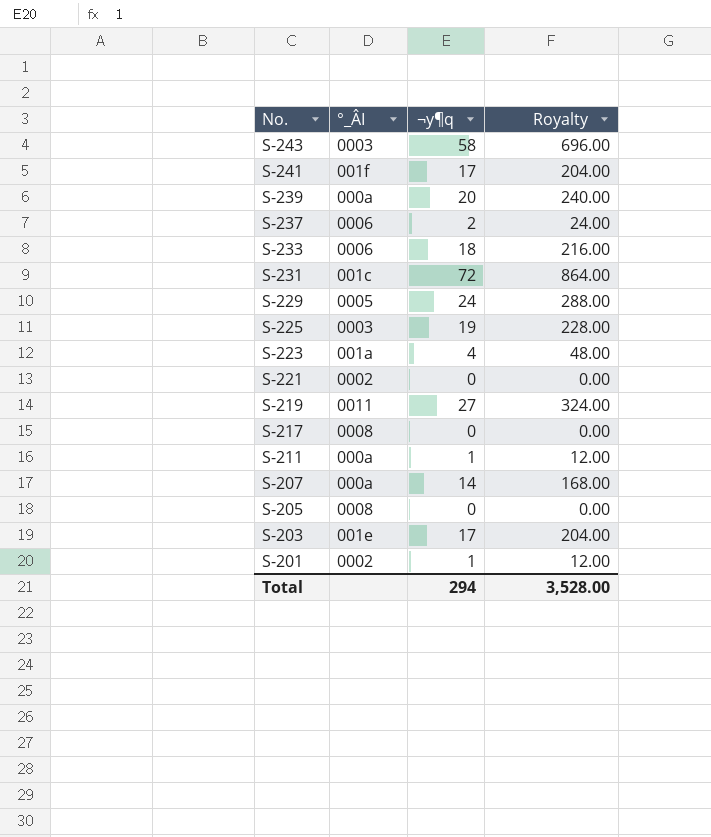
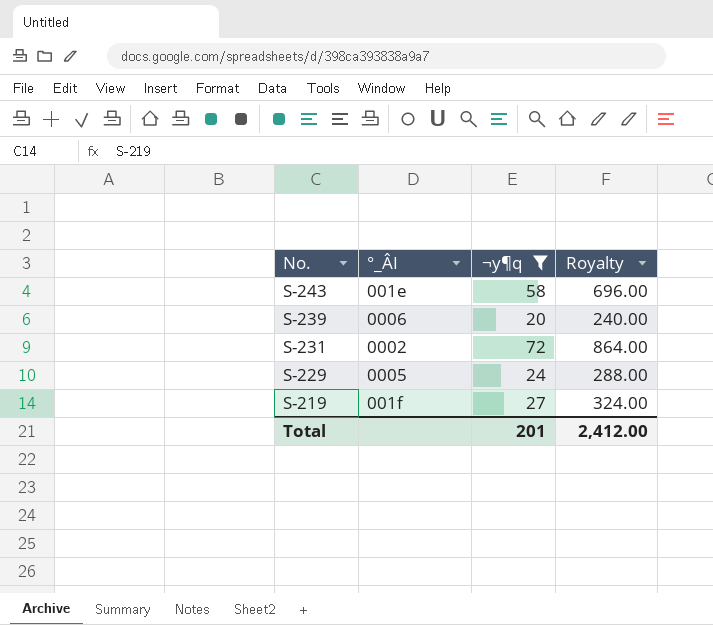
filter: none -> ¬y¶q >= 20
S-243 | °_ÂI: 0003 -> 001e
S-239 | °_ÂI: 000a -> 0006
S-231 | °_ÂI: 001c -> 0002
S-219 | °_ÂI: 0011 -> 001f
Total | ¬y¶q: 294 -> 201
Total | Royalty: 3,528.00 -> 2,412.00

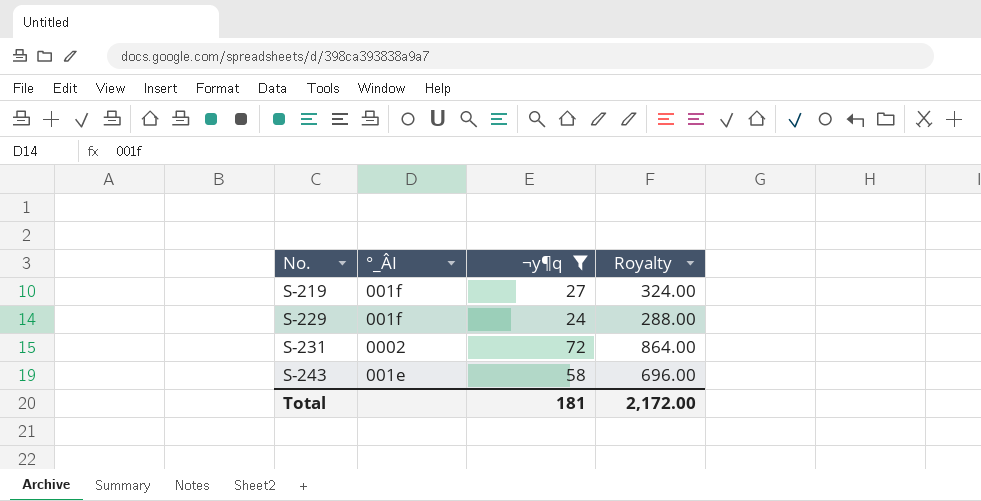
row order: No. descending -> No. ascending
row S-239: 0006 | 20 | 240.00 -> none
S-229 | °_ÂI: 0005 -> 001f
Total | ¬y¶q: 201 -> 181
Total | Royalty: 2,412.00 -> 2,172.00

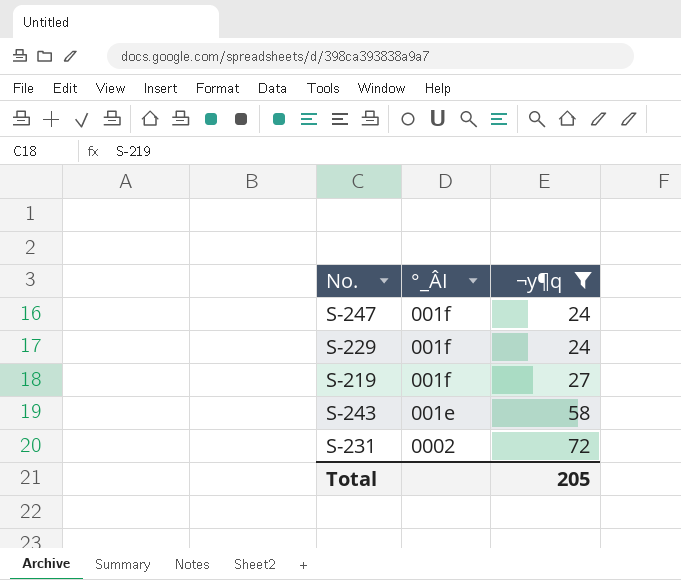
row order: No. ascending -> ¬y¶q ascending
column Royalty | formula: [¬y¶q] * 12 -> none
row S-247: none -> 001f | 24
Total | ¬y¶q: 181 -> 205

